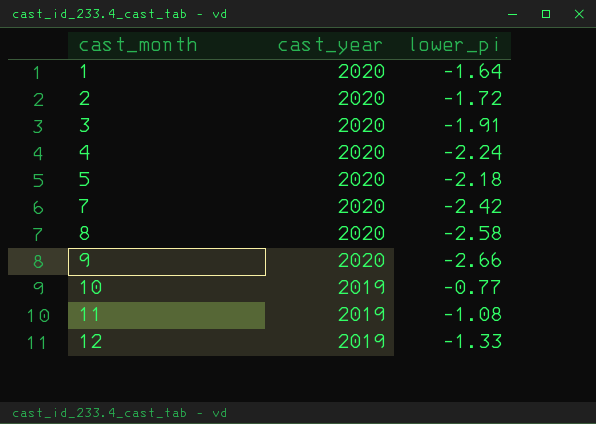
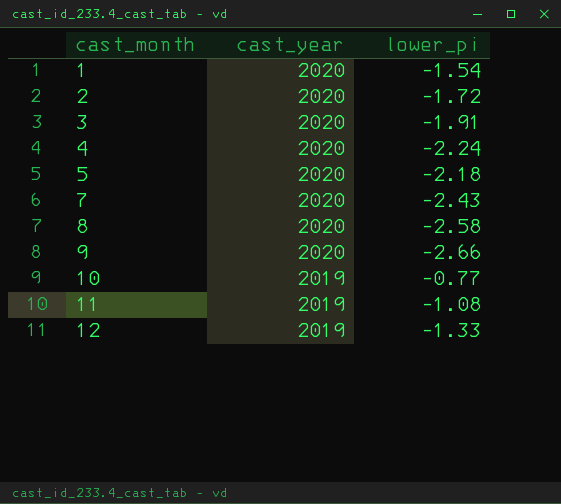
1 | lower_pi: -1.64 -> -1.54
7 | lower_pi: -2.42 -> -2.43

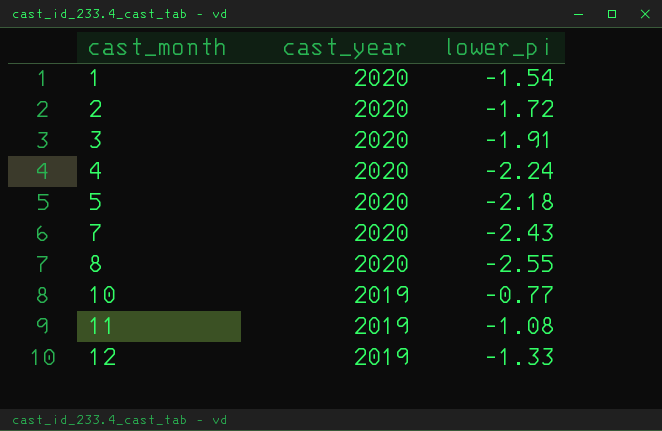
row 9: 2020 | -2.66 -> none
8 | lower_pi: -2.58 -> -2.55

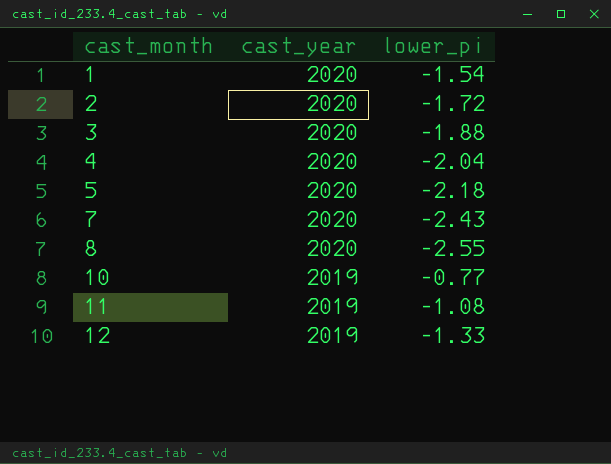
3 | lower_pi: -1.91 -> -1.88
4 | lower_pi: -2.24 -> -2.04

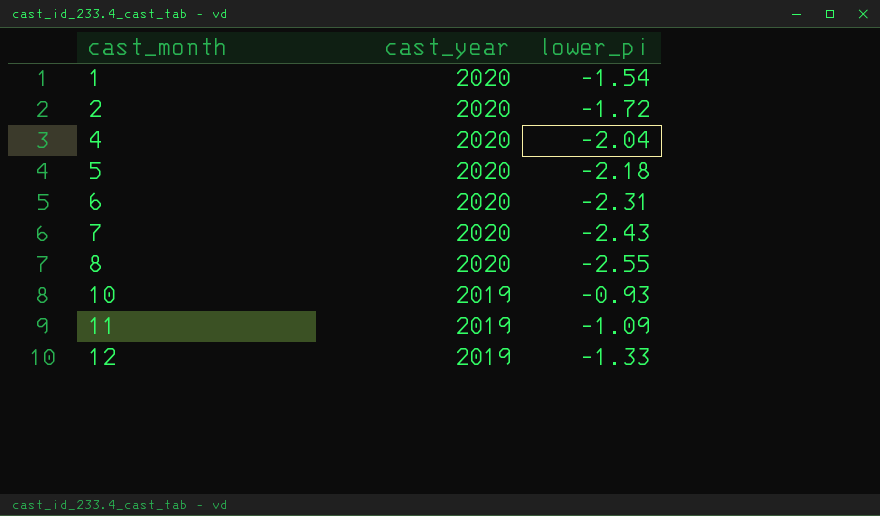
row 3: 2020 | -1.88 -> none
row 6: none -> 2020 | -2.31
10 | lower_pi: -0.77 -> -0.93
11 | lower_pi: -1.08 -> -1.09

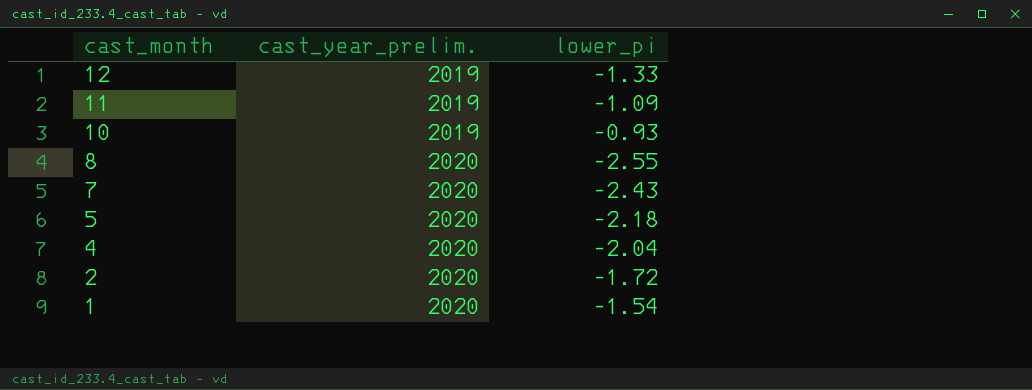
row order: cast_month ascending -> cast_month descending
column name: cast_year -> cast_year_prelim.
row 6: 2020 | -2.31 -> none

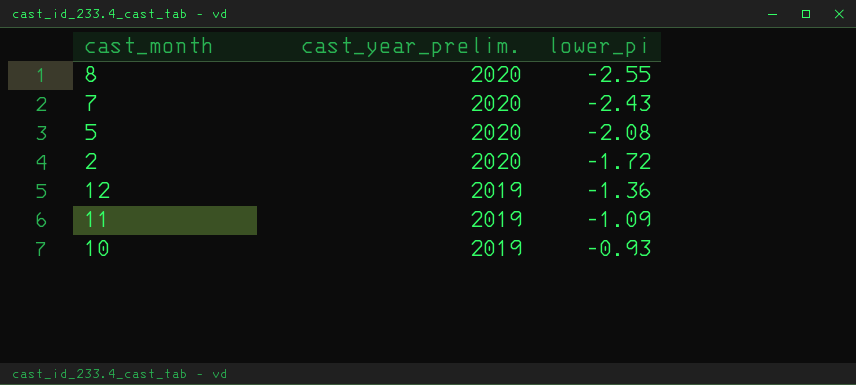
row order: cast_month descending -> cast_year_prelim. descending
row 4: 2020 | -2.04 -> none
row 1: 2020 | -1.54 -> none
5 | lower_pi: -2.18 -> -2.08
12 | lower_pi: -1.33 -> -1.36

